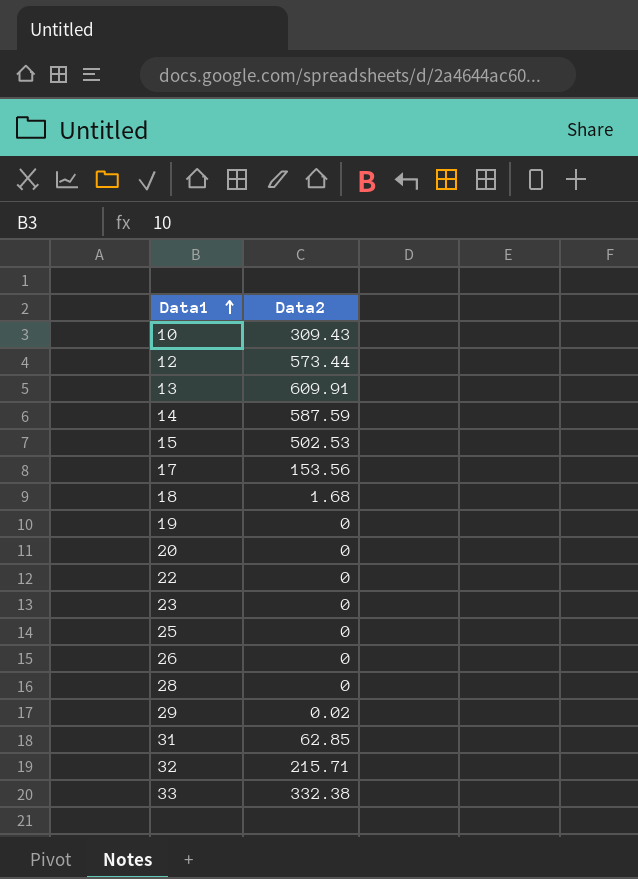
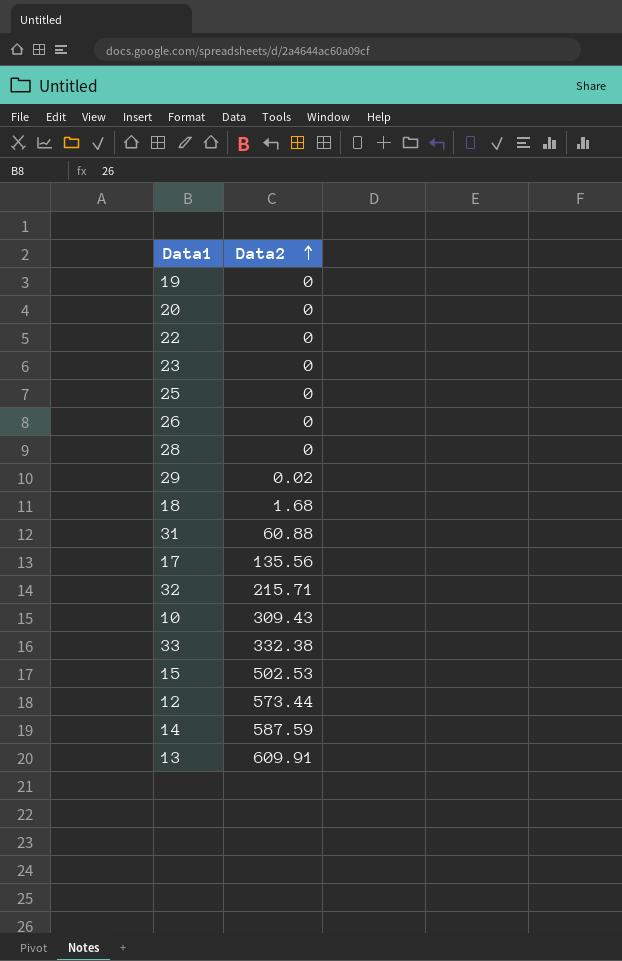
row order: Data1 ascending -> Data2 ascending
31 | Data2: 62.85 -> 60.88
17 | Data2: 153.56 -> 135.56

